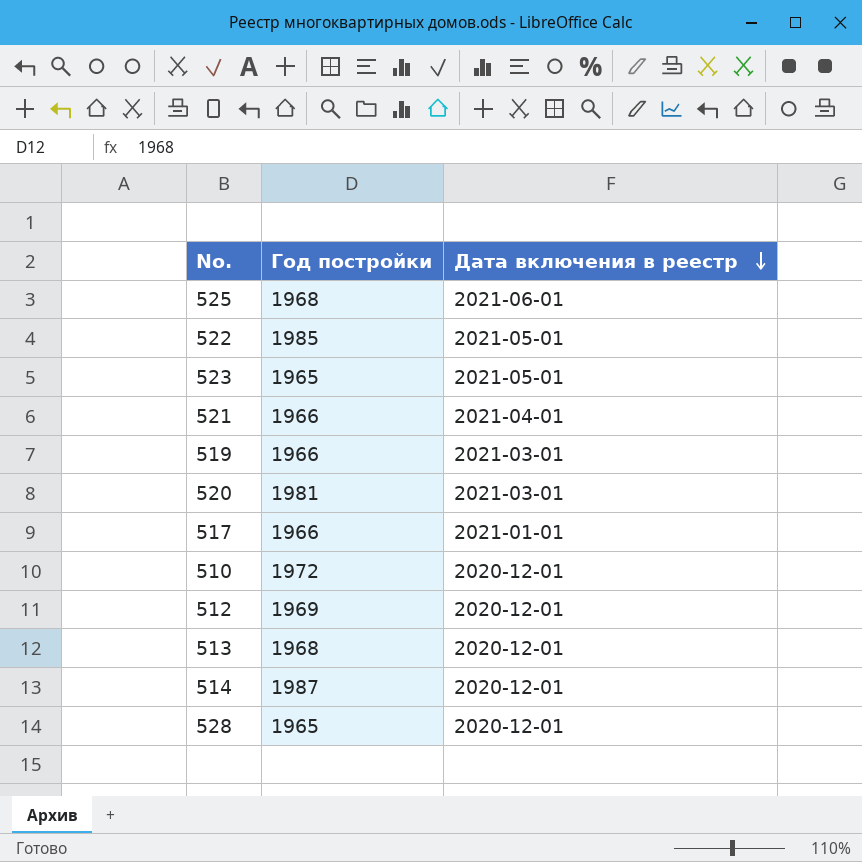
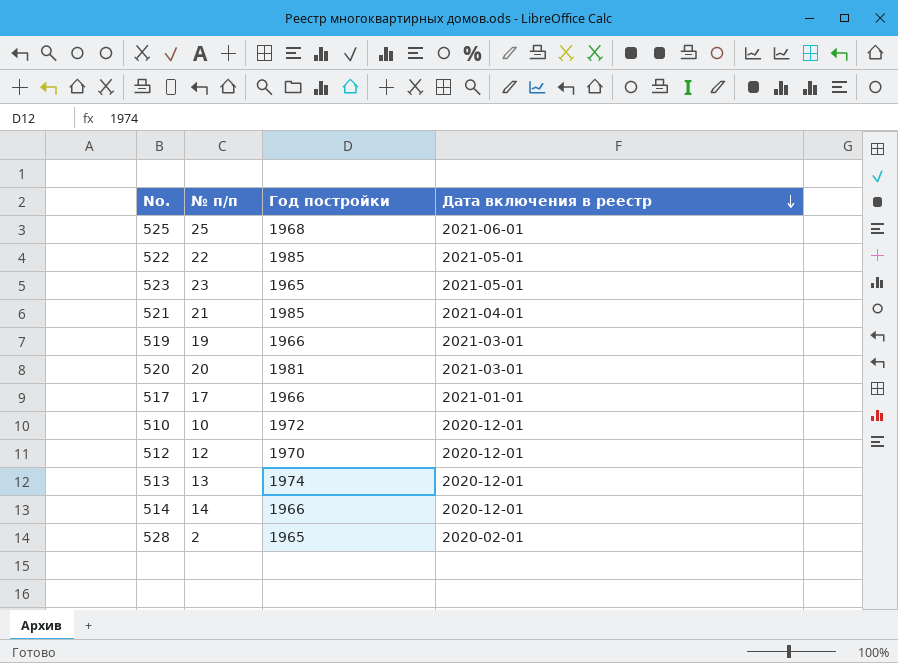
column № п/п | position: none -> 2
521 | Год постройки: 1966 -> 1985
512 | Год постройки: 1969 -> 1970
513 | Год постройки: 1968 -> 1974
514 | Год постройки: 1987 -> 1966
528 | Дата включения в реестр: 2020-12-01 -> 2020-02-01

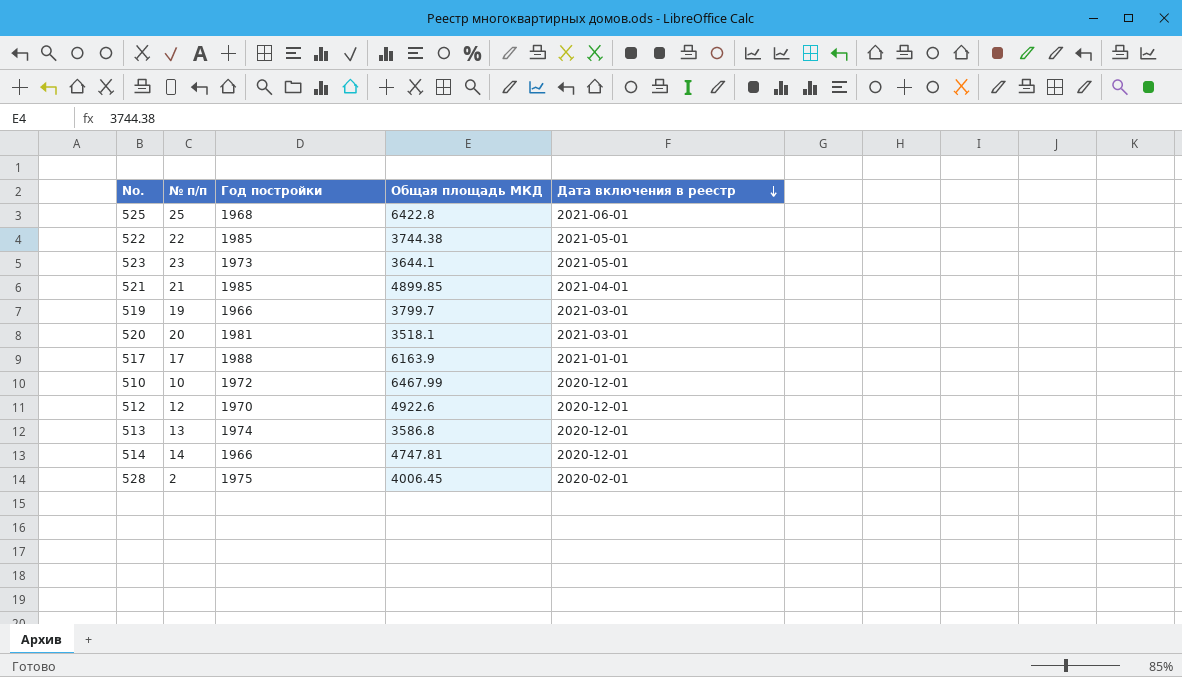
column Общая площадь МКД | position: none -> 4
523 | Год постройки: 1965 -> 1973
517 | Год постройки: 1966 -> 1988
528 | Год постройки: 1965 -> 1975

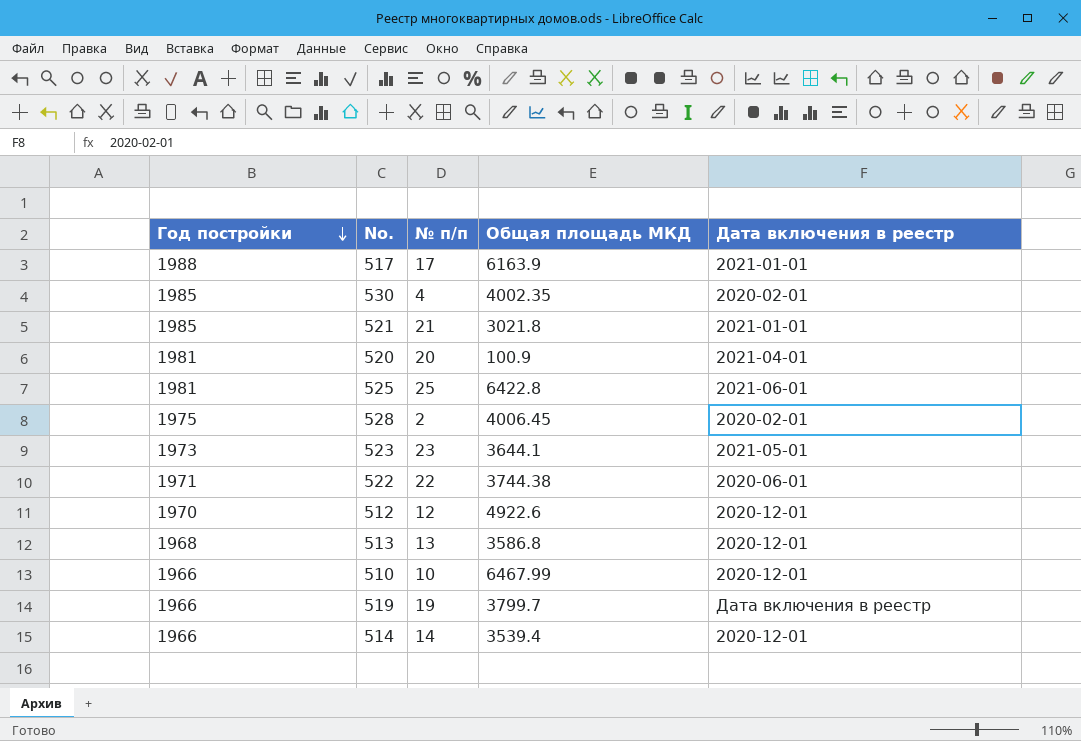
row order: Дата включения в реестр descending -> Год постройки descending
column Год постройки | position: 3 -> 1
row 530: none -> 1985 | 4 | 4002.35 | 2020-02-01
521 | Общая площадь МКД: 4899.85 -> 3021.8
521 | Дата включения в реестр: 2021-04-01 -> 2021-01-01
520 | Общая площадь МКД: 3518.1 -> 100.9
520 | Дата включения в реестр: 2021-03-01 -> 2021-04-01
525 | Год постройки: 1968 -> 1981
522 | Год постройки: 1985 -> 1971
522 | Дата включения в реестр: 2021-05-01 -> 2020-06-01
513 | Год постройки: 1974 -> 1968
510 | Год постройки: 1972 -> 1966
519 | Дата включения в реестр: 2021-03-01 -> Дата включения в реестр
514 | Общая площадь МКД: 4747.81 -> 3539.4

